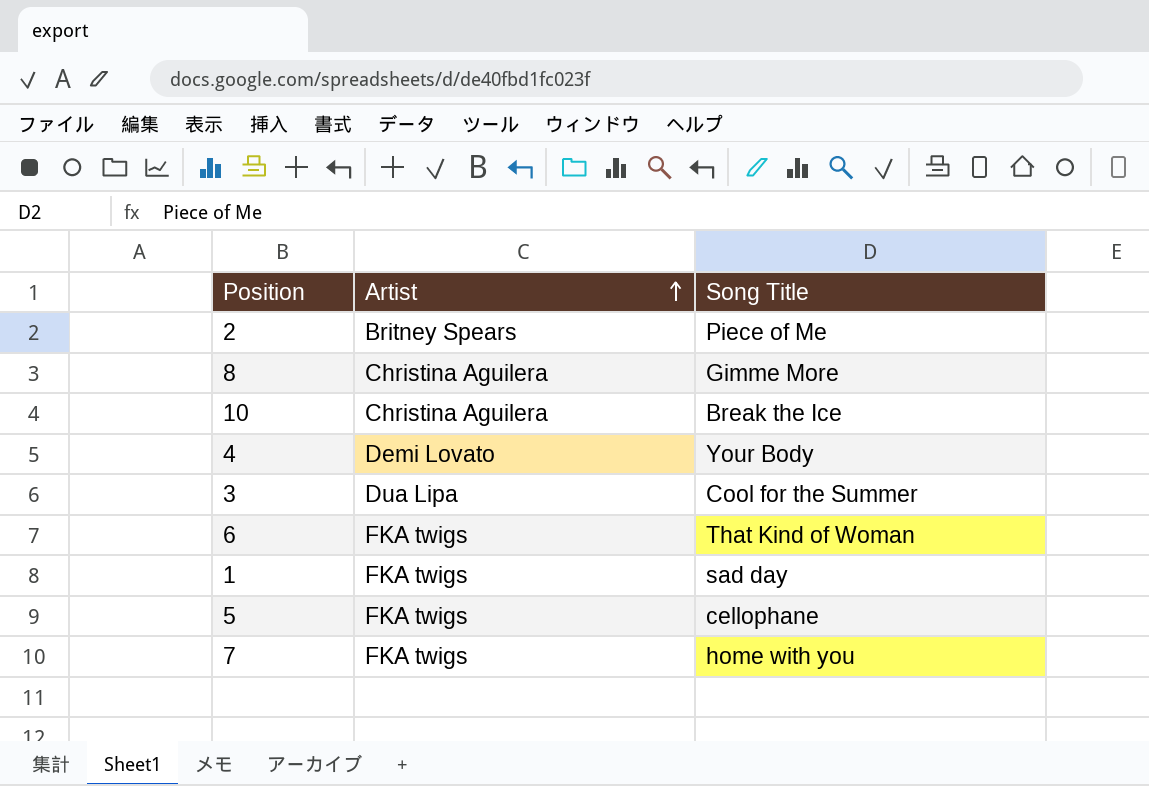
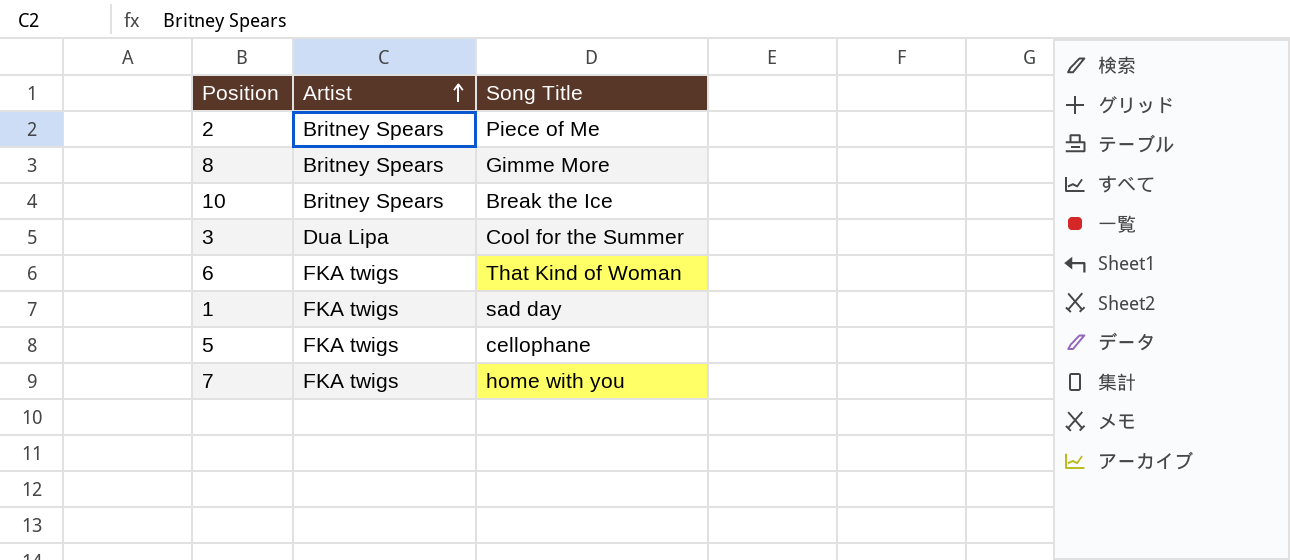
row 4: Demi Lovato | Your Body -> none
8 | Artist: Christina Aguilera -> Britney Spears
10 | Artist: Christina Aguilera -> Britney Spears

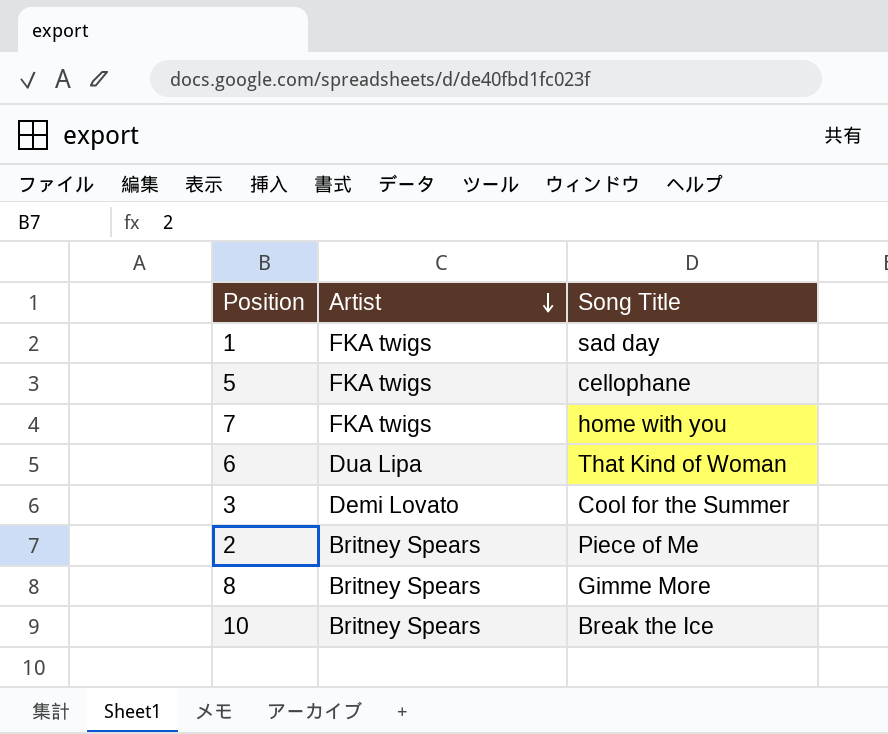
row order: Artist ascending -> Artist descending
6 | Artist: FKA twigs -> Dua Lipa
3 | Artist: Dua Lipa -> Demi Lovato

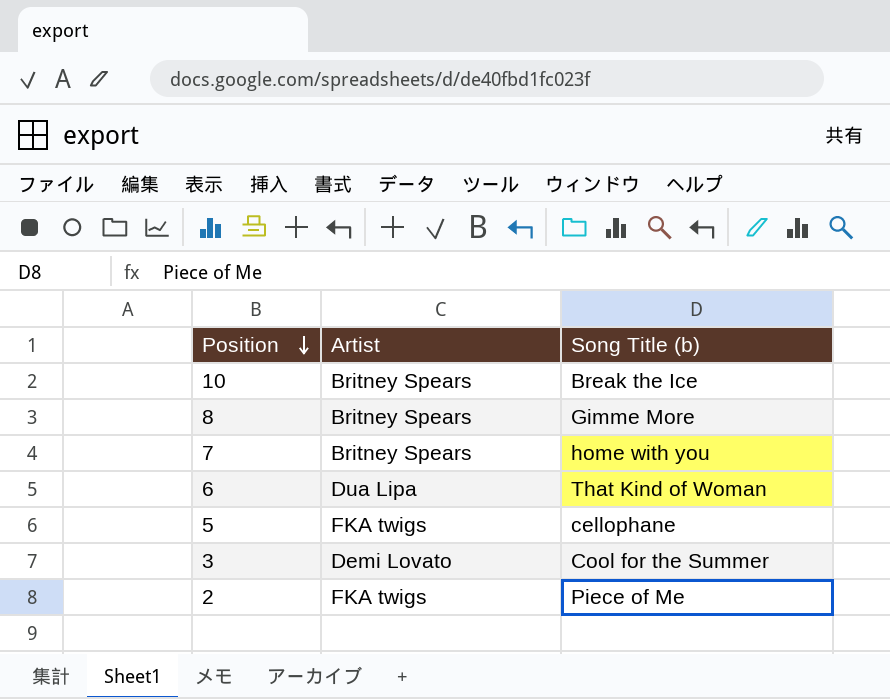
row order: Artist descending -> Position descending
column name: Song Title -> Song Title (b)
row 1: FKA twigs | sad day -> none
7 | Artist: FKA twigs -> Britney Spears
2 | Artist: Britney Spears -> FKA twigs

